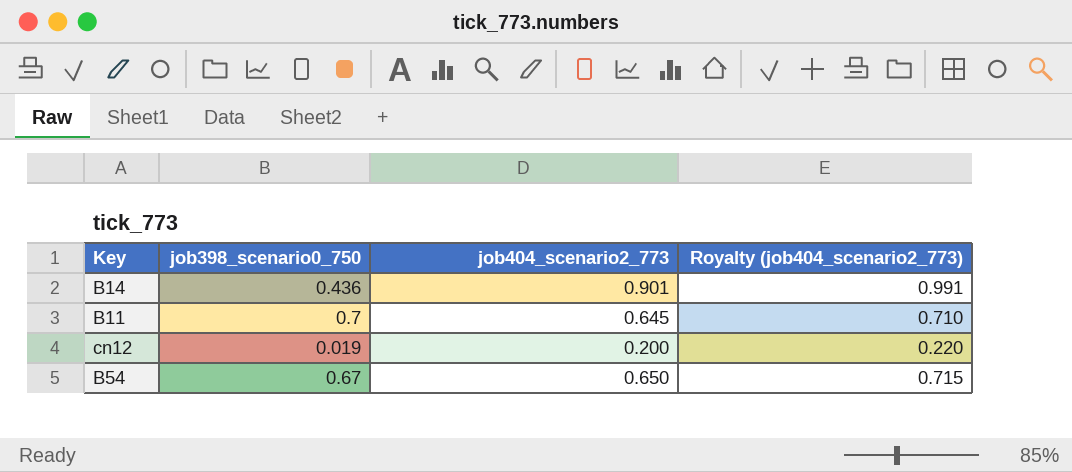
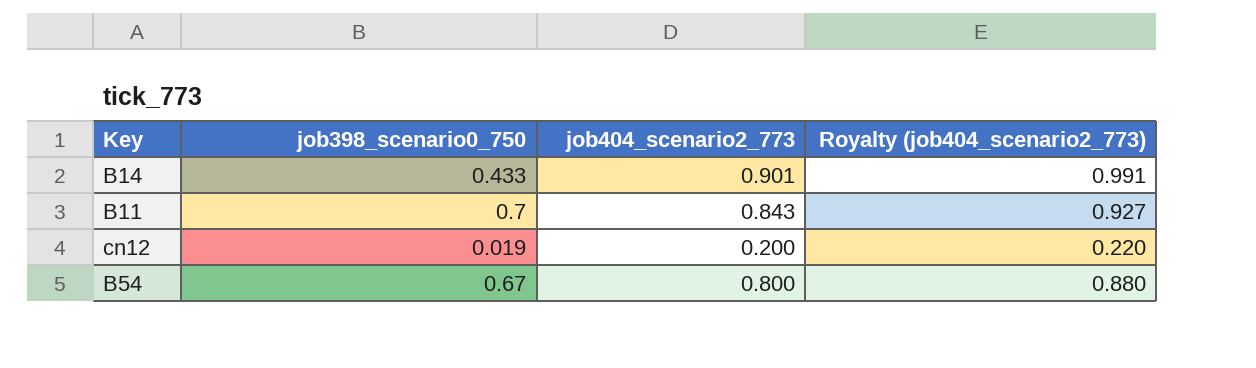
B14 | job398_scenario0_750: 0.436 -> 0.433
B11 | job404_scenario2_773: 0.645 -> 0.843
B11 | Royalty (job404_scenario2_773): 0.710 -> 0.927
B54 | job404_scenario2_773: 0.650 -> 0.800
B54 | Royalty (job404_scenario2_773): 0.715 -> 0.880

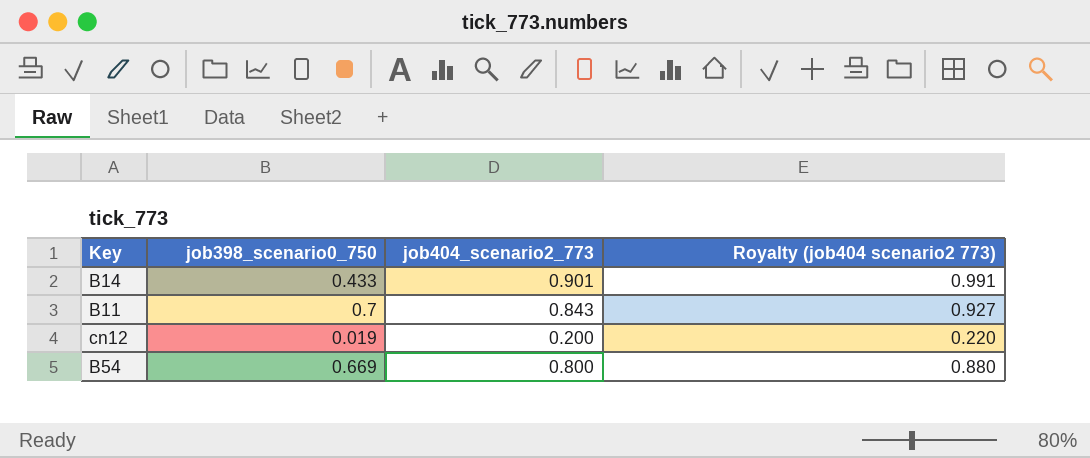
column name: Royalty (job404_scenario2_773) -> Royalty (job404 scenario2 773)
B54 | job398_scenario0_750: 0.67 -> 0.669

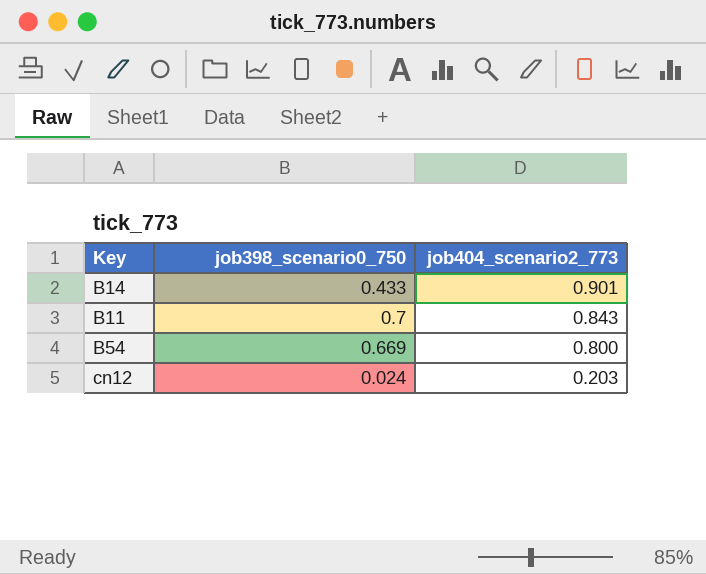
row order: none -> job404_scenario2_773 descending
column Royalty (job404 scenario2 773) | formula: [job404_scenario2_773] * 1.1 -> none
cn12 | job398_scenario0_750: 0.019 -> 0.024
cn12 | job404_scenario2_773: 0.200 -> 0.203

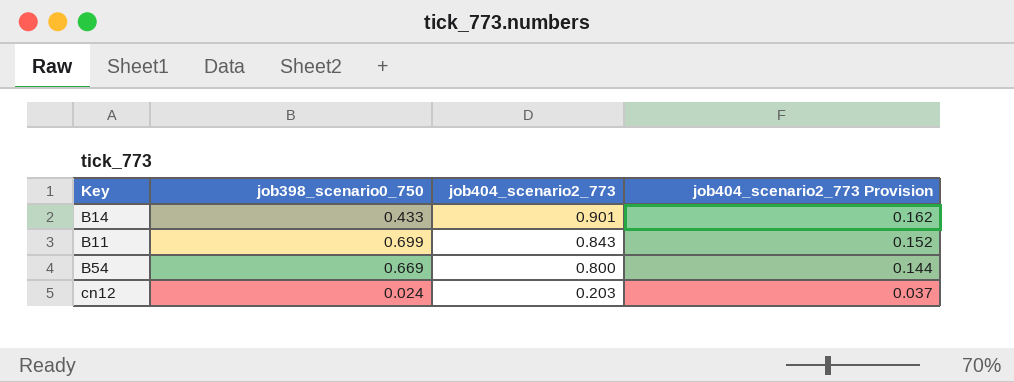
column job404_scenario2_773 Provision | formula: none -> [job404_scenario2_773] * 0.18
B11 | job398_scenario0_750: 0.7 -> 0.699

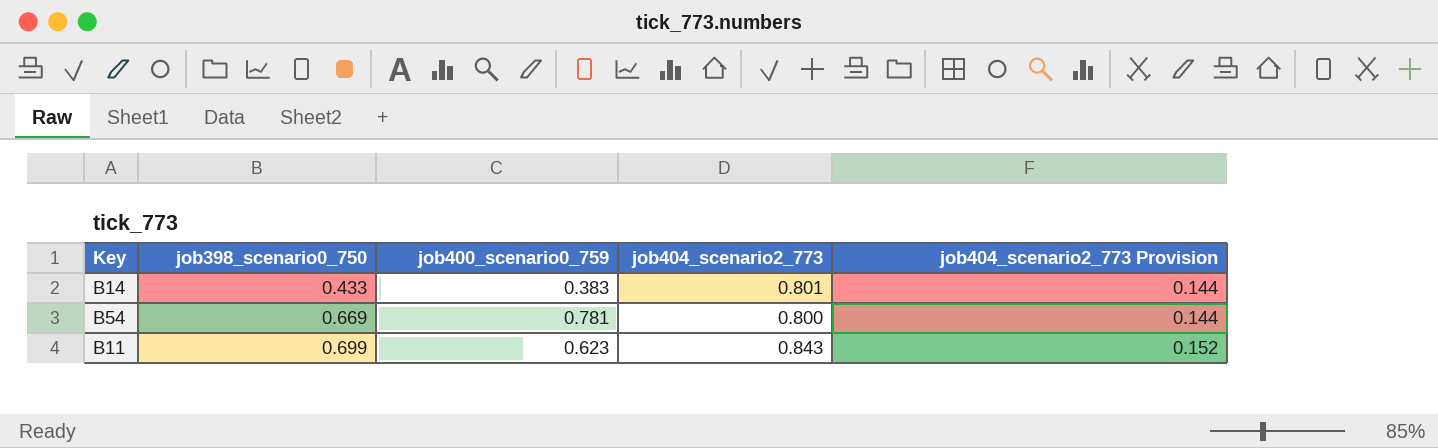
row order: job404_scenario2_773 descending -> job398_scenario0_750 ascending
column job400_scenario0_759 | position: none -> 3
row cn12: 0.024 | 0.203 | 0.037 -> none
B14 | job404_scenario2_773: 0.901 -> 0.801
B14 | job404_scenario2_773 Provision: 0.162 -> 0.144

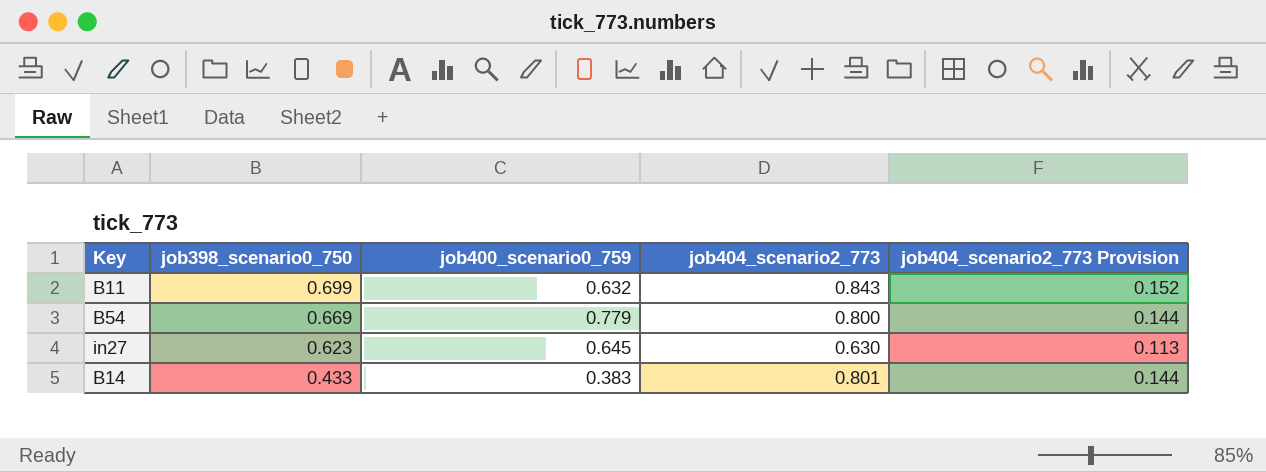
row order: job398_scenario0_750 ascending -> job398_scenario0_750 descending
B11 | job400_scenario0_759: 0.623 -> 0.632
B54 | job400_scenario0_759: 0.781 -> 0.779
row in27: none -> 0.623 | 0.645 | 0.630 | 0.113

